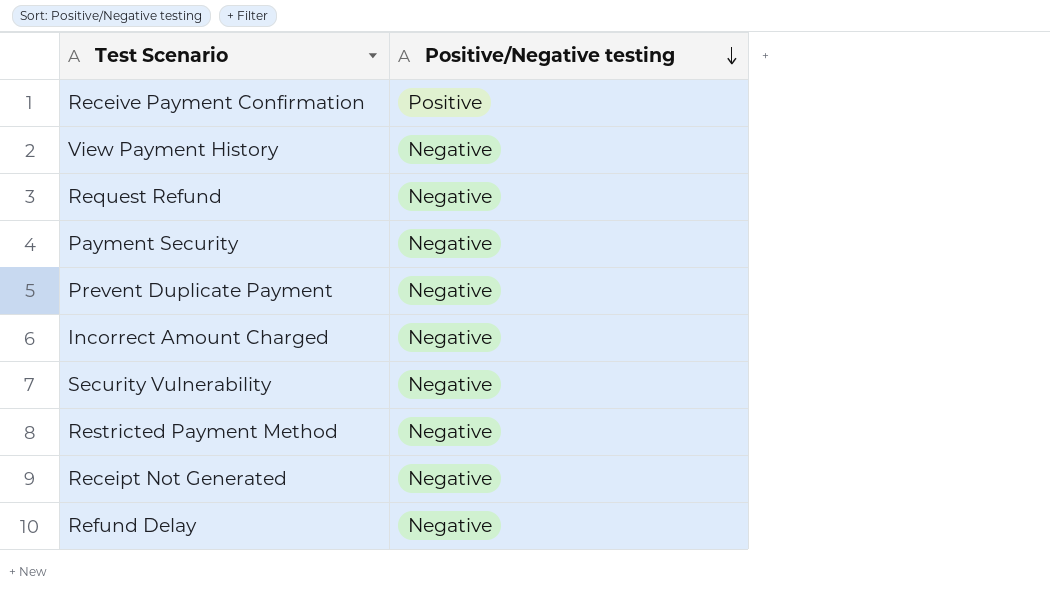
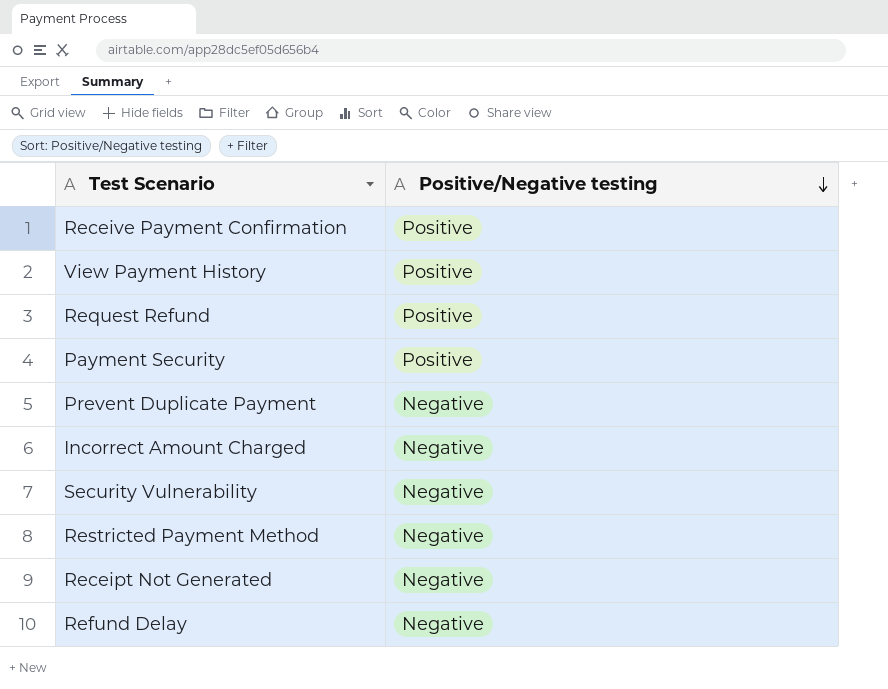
View Payment History | Positive/Negative testing: Negative -> Positive
Request Refund | Positive/Negative testing: Negative -> Positive
Payment Security | Positive/Negative testing: Negative -> Positive

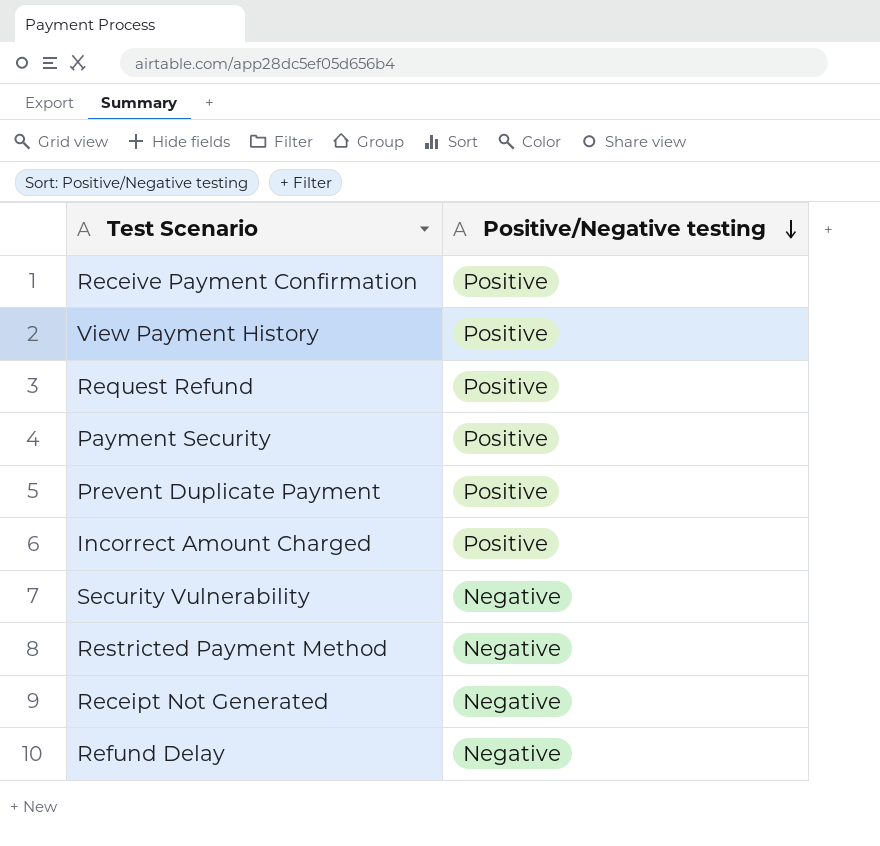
Prevent Duplicate Payment | Positive/Negative testing: Negative -> Positive
Incorrect Amount Charged | Positive/Negative testing: Negative -> Positive

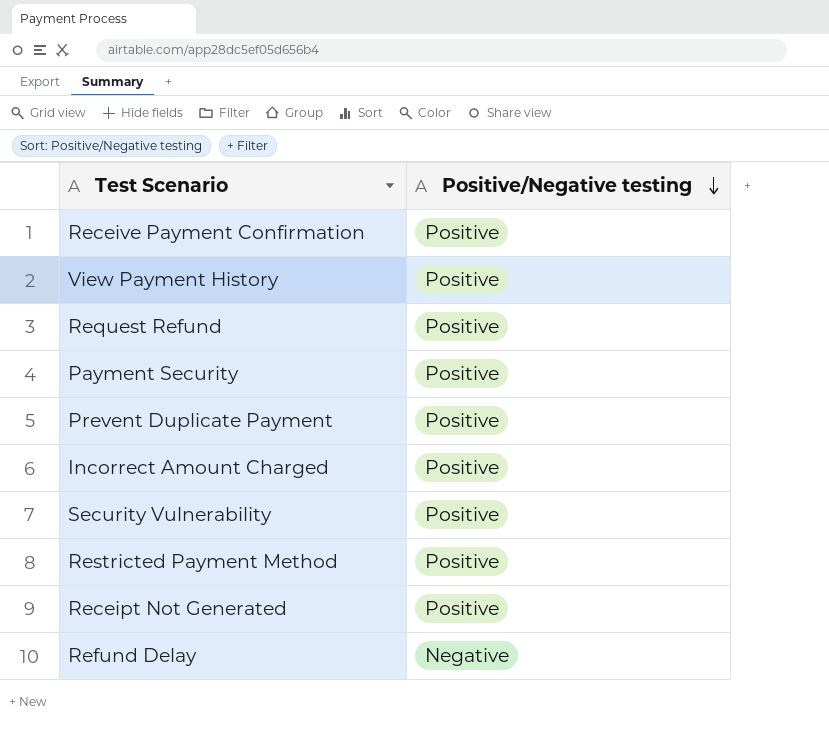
Security Vulnerability | Positive/Negative testing: Negative -> Positive
Restricted Payment Method | Positive/Negative testing: Negative -> Positive
Receipt Not Generated | Positive/Negative testing: Negative -> Positive

